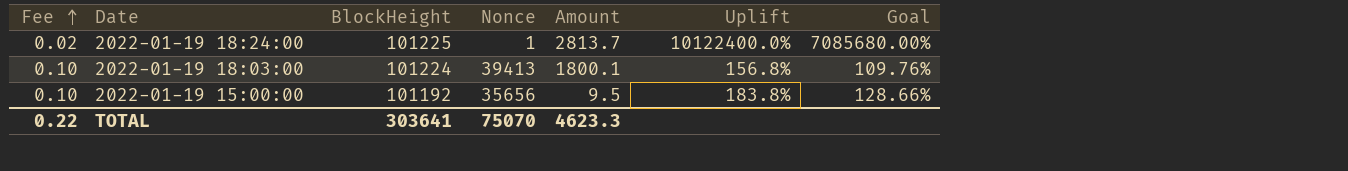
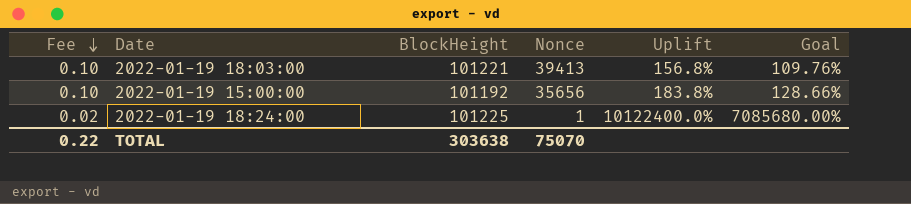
row order: Fee ascending -> Fee descending
column Amount | position: 5 -> none
2022-01-19 18:03:00 | BlockHeight: 101224 -> 101221
TOTAL | BlockHeight: 303641 -> 303638

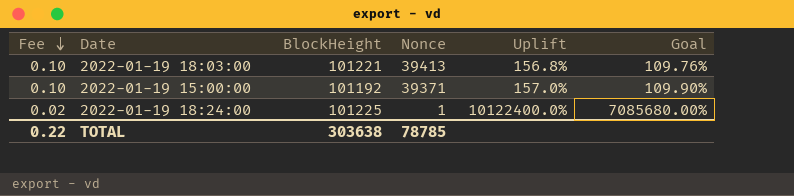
2022-01-19 15:00:00 | Nonce: 35656 -> 39371
2022-01-19 15:00:00 | Uplift: 183.8% -> 157.0%
2022-01-19 15:00:00 | Goal: 128.66% -> 109.90%
TOTAL | Nonce: 75070 -> 78785

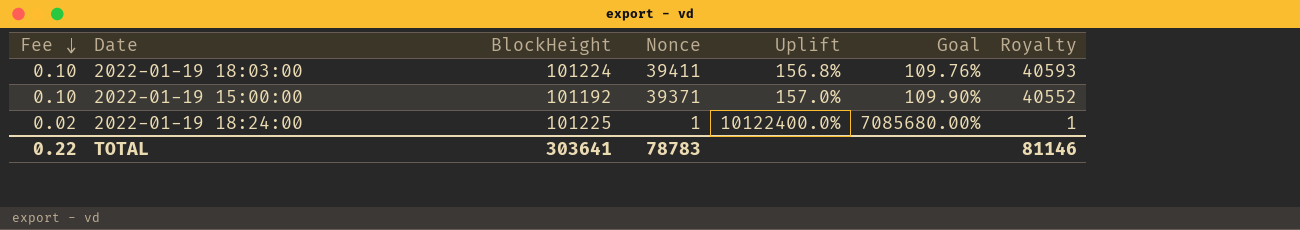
column Royalty | formula: none -> [Nonce] * 1.03
2022-01-19 18:03:00 | BlockHeight: 101221 -> 101224
2022-01-19 18:03:00 | Nonce: 39413 -> 39411
TOTAL | BlockHeight: 303638 -> 303641
TOTAL | Nonce: 78785 -> 78783

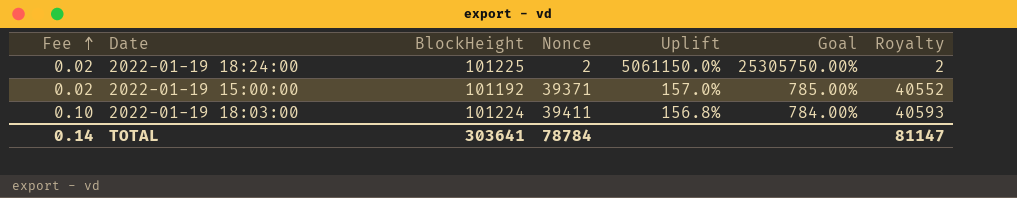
row order: Fee descending -> Fee ascending
column Goal | formula: [Uplift] * 0.7 -> [Uplift] * 5
2022-01-19 18:24:00 | Nonce: 1 -> 2
2022-01-19 18:24:00 | Uplift: 10122400.0% -> 5061150.0%
2022-01-19 18:24:00 | Royalty: 1 -> 2
2022-01-19 15:00:00 | Fee: 0.10 -> 0.02
TOTAL | Fee: 0.22 -> 0.14
TOTAL | Nonce: 78783 -> 78784
TOTAL | Royalty: 81146 -> 81147

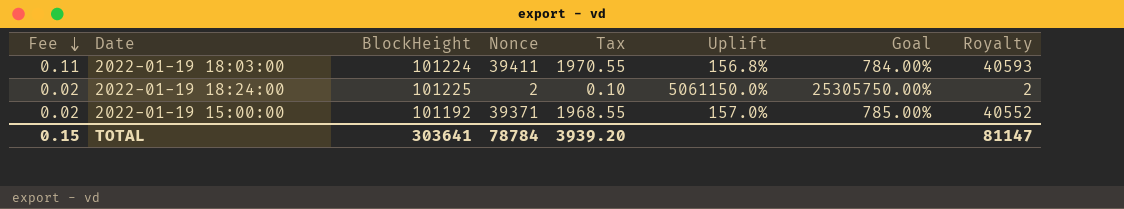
row order: Fee ascending -> Fee descending
column Tax | formula: none -> [Nonce] * 0.05
2022-01-19 18:03:00 | Fee: 0.10 -> 0.11
TOTAL | Fee: 0.14 -> 0.15

